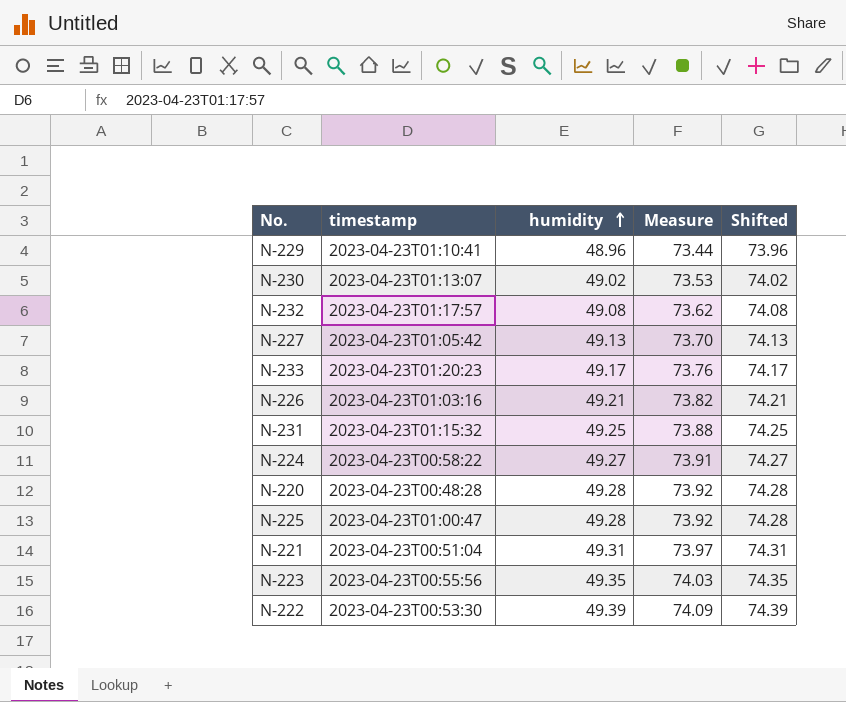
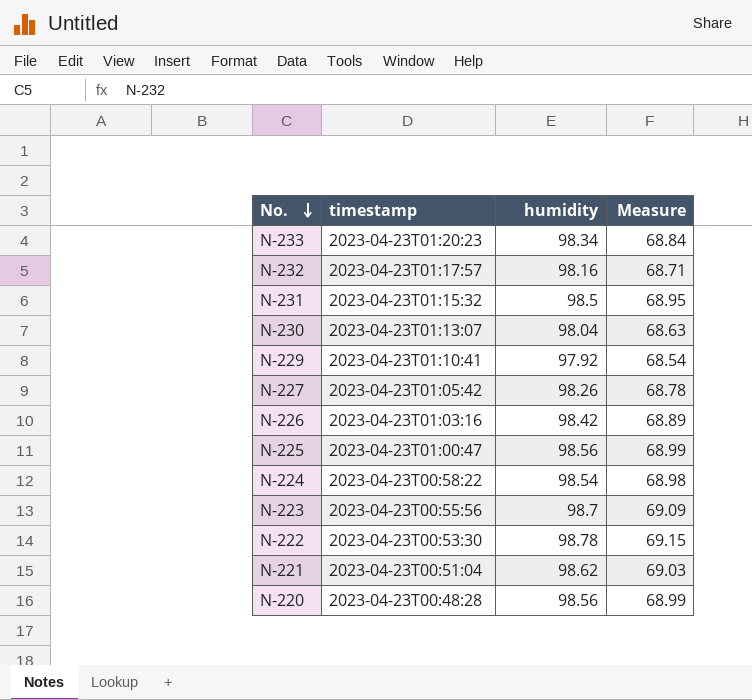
row order: humidity ascending -> No. descending
column Shifted | formula: [humidity] + 25 -> none
column Measure | formula: [humidity] * 1.5 -> [humidity] * 0.7
N-233 | humidity: 49.17 -> 98.34
N-232 | humidity: 49.08 -> 98.16
N-231 | humidity: 49.25 -> 98.5
N-230 | humidity: 49.02 -> 98.04
N-229 | humidity: 48.96 -> 97.92
N-227 | humidity: 49.13 -> 98.26
N-226 | humidity: 49.21 -> 98.42
N-225 | humidity: 49.28 -> 98.56
N-224 | humidity: 49.27 -> 98.54
N-223 | humidity: 49.35 -> 98.7
N-222 | humidity: 49.39 -> 98.78
N-221 | humidity: 49.31 -> 98.62
N-220 | humidity: 49.28 -> 98.56

